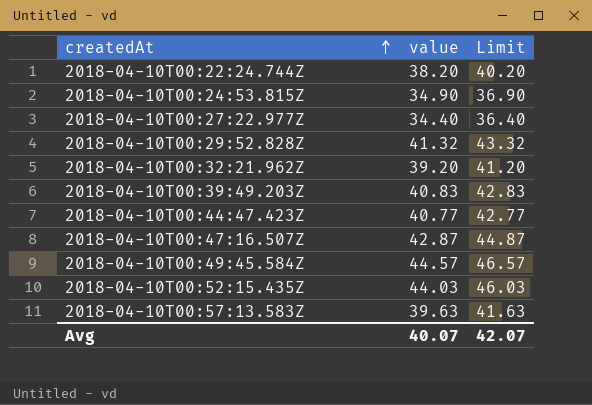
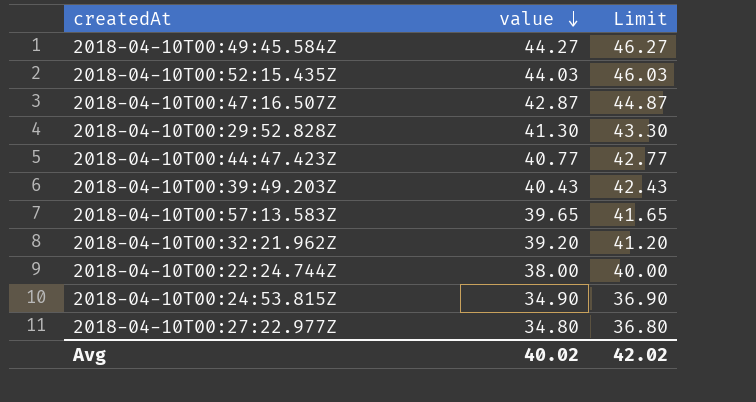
row order: createdAt ascending -> value descending
2018-04-10T00:49:45.584Z | value: 44.57 -> 44.27
2018-04-10T00:49:45.584Z | Limit: 46.57 -> 46.27
2018-04-10T00:29:52.828Z | value: 41.32 -> 41.30
2018-04-10T00:29:52.828Z | Limit: 43.32 -> 43.30
2018-04-10T00:39:49.203Z | value: 40.83 -> 40.43
2018-04-10T00:39:49.203Z | Limit: 42.83 -> 42.43
2018-04-10T00:57:13.583Z | value: 39.63 -> 39.65
2018-04-10T00:57:13.583Z | Limit: 41.63 -> 41.65
2018-04-10T00:22:24.744Z | value: 38.20 -> 38.00
2018-04-10T00:22:24.744Z | Limit: 40.20 -> 40.00
2018-04-10T00:27:22.977Z | value: 34.40 -> 34.80
2018-04-10T00:27:22.977Z | Limit: 36.40 -> 36.80
Avg | value: 40.07 -> 40.02
Avg | Limit: 42.07 -> 42.02

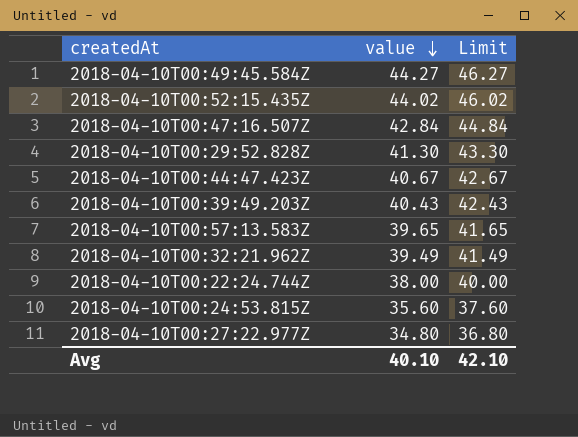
2018-04-10T00:52:15.435Z | value: 44.03 -> 44.02
2018-04-10T00:52:15.435Z | Limit: 46.03 -> 46.02
2018-04-10T00:47:16.507Z | value: 42.87 -> 42.84
2018-04-10T00:47:16.507Z | Limit: 44.87 -> 44.84
2018-04-10T00:44:47.423Z | value: 40.77 -> 40.67
2018-04-10T00:44:47.423Z | Limit: 42.77 -> 42.67
2018-04-10T00:32:21.962Z | value: 39.20 -> 39.49
2018-04-10T00:32:21.962Z | Limit: 41.20 -> 41.49
2018-04-10T00:24:53.815Z | value: 34.90 -> 35.60
2018-04-10T00:24:53.815Z | Limit: 36.90 -> 37.60
Avg | value: 40.02 -> 40.10
Avg | Limit: 42.02 -> 42.10

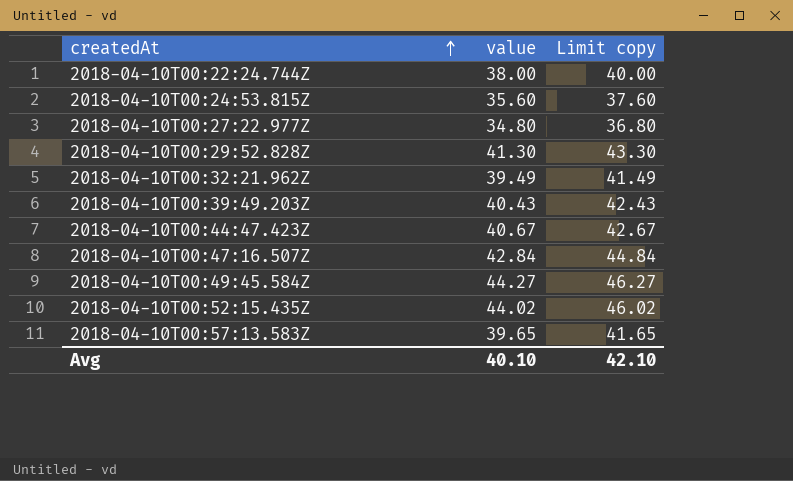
row order: value descending -> createdAt ascending
column name: Limit -> Limit copy

